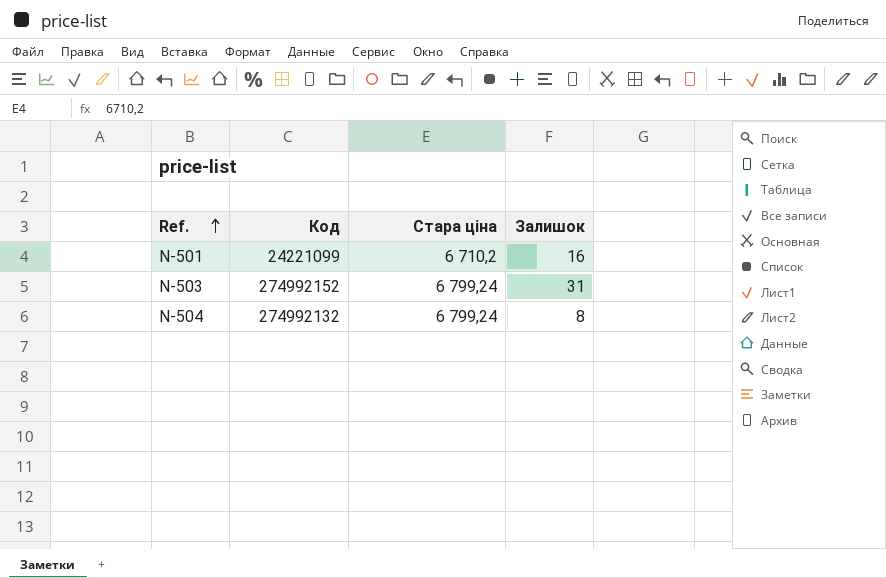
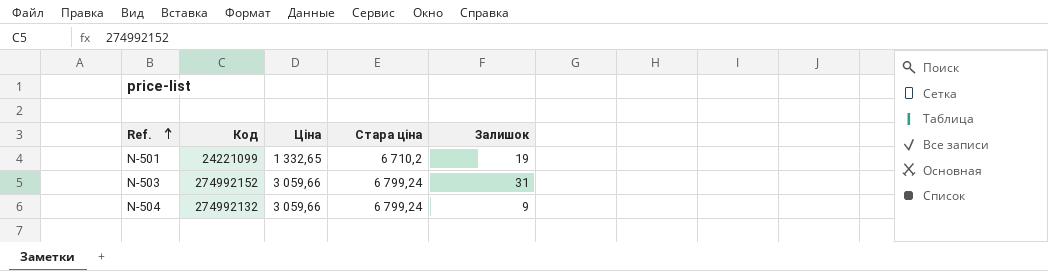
column Ціна | position: none -> 3
N-501 | Залишок: 16 -> 19
N-504 | Залишок: 8 -> 9

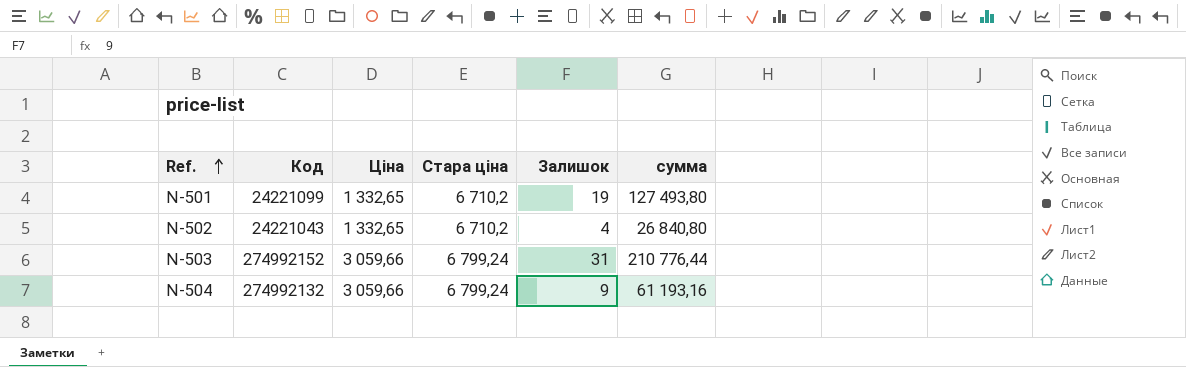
column сумма | formula: none -> [Стара ціна] * [Залишок]
row N-502: none -> 24221043 | 1 332,65 | 6 710,2 | 4 | 26 840,80

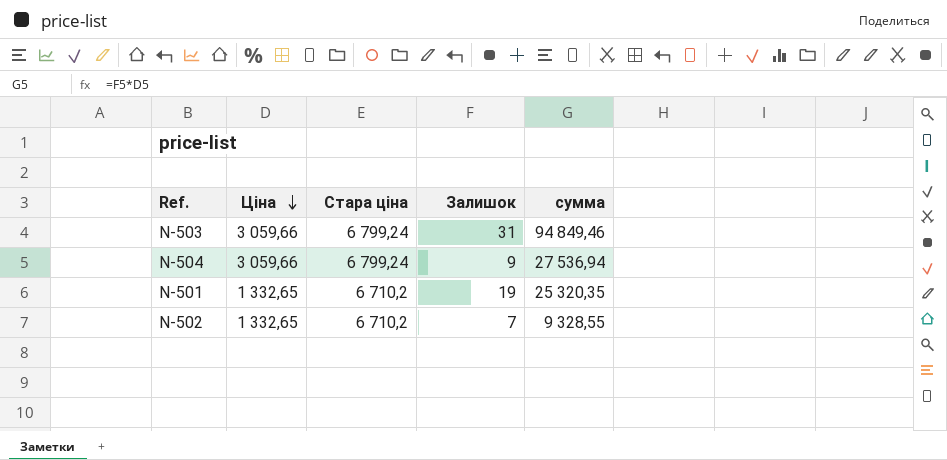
row order: Ref. ascending -> Ціна descending
column Код | position: 2 -> none
column сумма | formula: [Стара ціна] * [Залишок] -> [Ціна] * [Залишок]
N-502 | Залишок: 4 -> 7

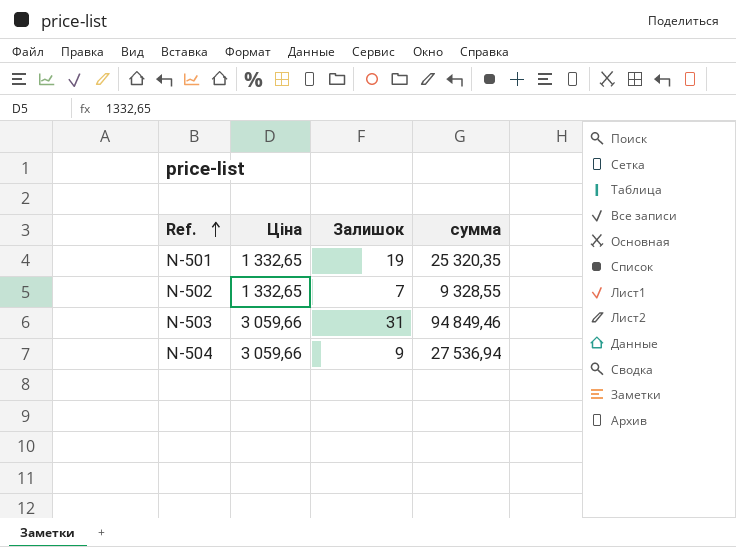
row order: Ціна descending -> Ref. ascending
column Стара ціна | position: 3 -> none

